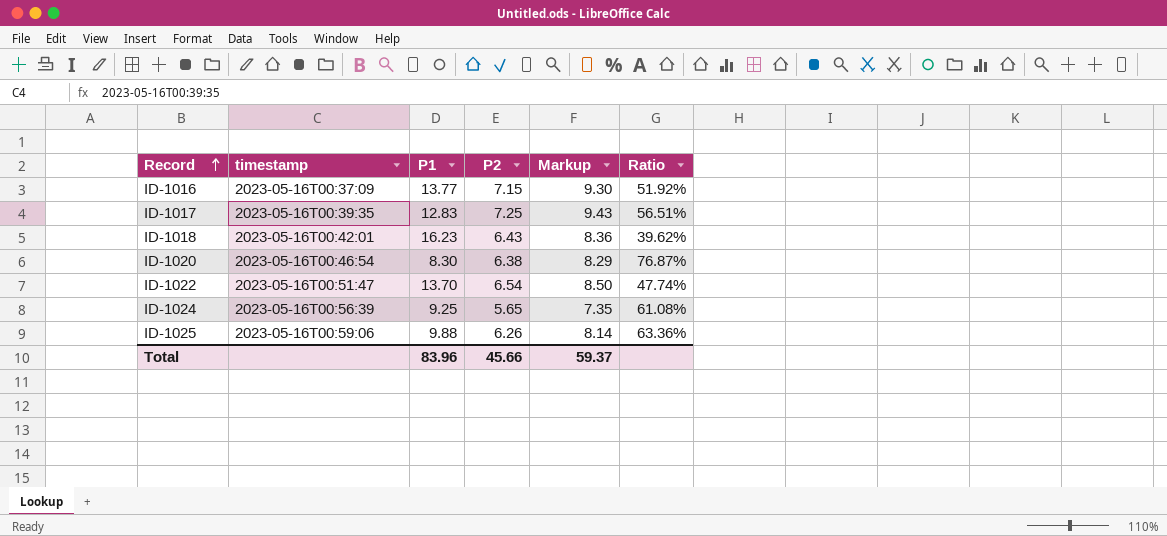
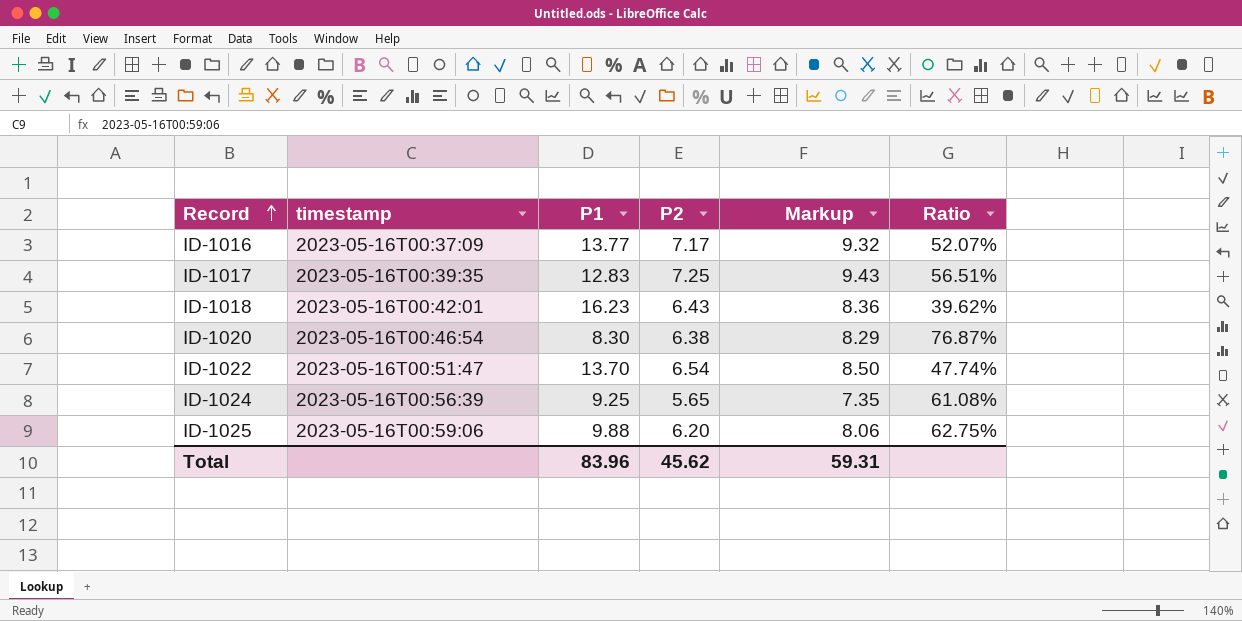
ID-1016 | P2: 7.15 -> 7.17
ID-1016 | Markup: 9.30 -> 9.32
ID-1016 | Ratio: 51.92% -> 52.07%
ID-1025 | P2: 6.26 -> 6.20
ID-1025 | Markup: 8.14 -> 8.06
ID-1025 | Ratio: 63.36% -> 62.75%
Total | P2: 45.66 -> 45.62
Total | Markup: 59.37 -> 59.31

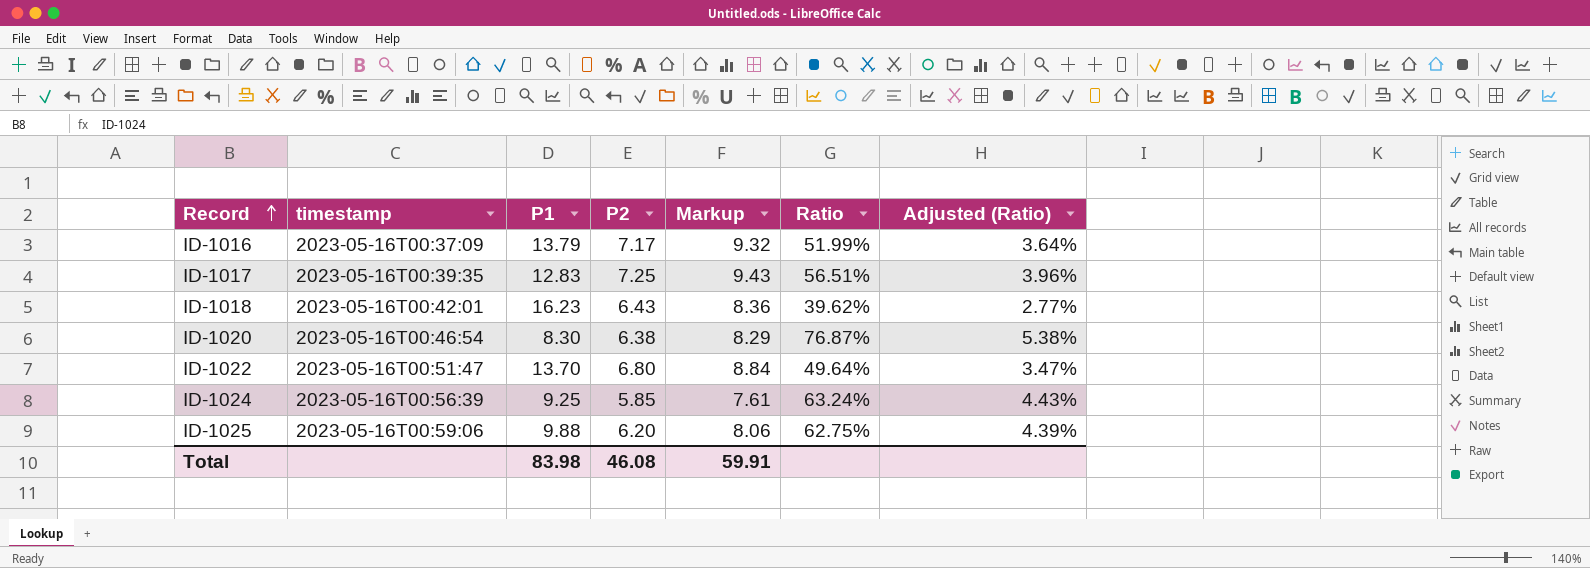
column Adjusted (Ratio) | formula: none -> [Ratio] * 0.07
ID-1016 | P1: 13.77 -> 13.79
ID-1016 | Ratio: 52.07% -> 51.99%
ID-1022 | P2: 6.54 -> 6.80
ID-1022 | Markup: 8.50 -> 8.84
ID-1022 | Ratio: 47.74% -> 49.64%
ID-1024 | P2: 5.65 -> 5.85
ID-1024 | Markup: 7.35 -> 7.61
ID-1024 | Ratio: 61.08% -> 63.24%
Total | P1: 83.96 -> 83.98
Total | P2: 45.62 -> 46.08
Total | Markup: 59.31 -> 59.91

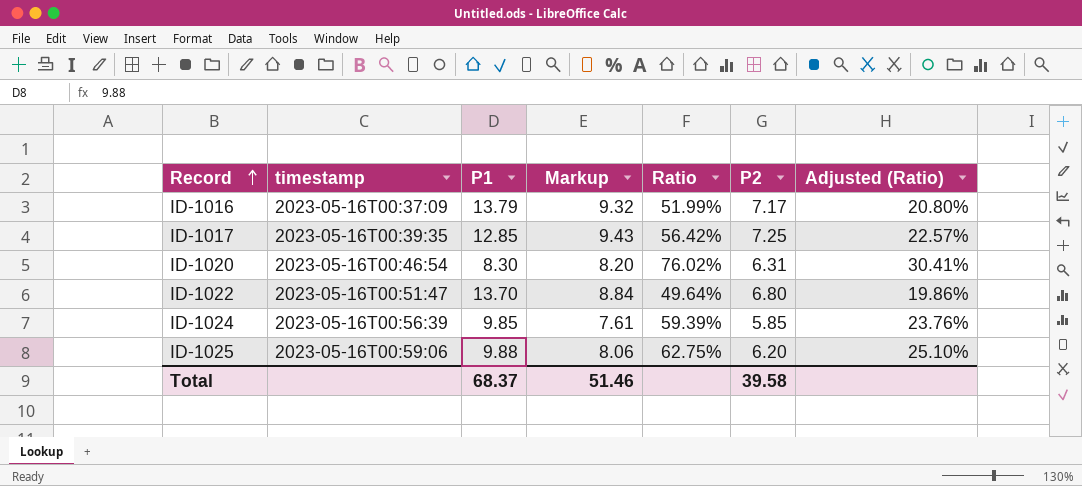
column P2 | position: 4 -> 6
column Adjusted (Ratio) | formula: [Ratio] * 0.07 -> [Ratio] * 0.4
row ID-1018: 2023-05-16T00:42:01 | 16.23 | 6.43 | 8.36 | 39.62% | 2.77% -> none
ID-1017 | P1: 12.83 -> 12.85
ID-1017 | Ratio: 56.51% -> 56.42%
ID-1020 | Markup: 8.29 -> 8.20
ID-1020 | Ratio: 76.87% -> 76.02%
ID-1020 | P2: 6.38 -> 6.31
ID-1024 | P1: 9.25 -> 9.85
ID-1024 | Ratio: 63.24% -> 59.39%
Total | P1: 83.98 -> 68.37
Total | Markup: 59.91 -> 51.46
Total | P2: 46.08 -> 39.58

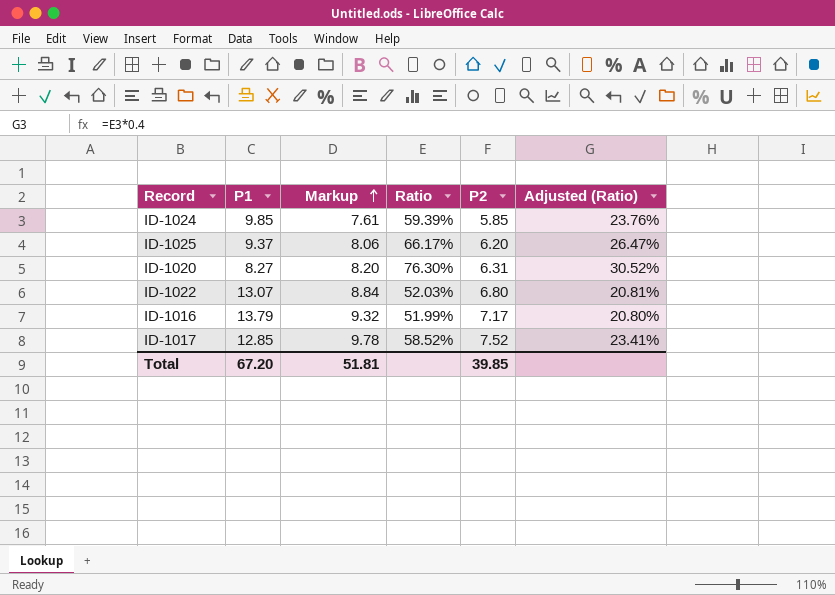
row order: Record ascending -> Markup ascending
column timestamp | position: 2 -> none
ID-1025 | P1: 9.88 -> 9.37
ID-1025 | Ratio: 62.75% -> 66.17%
ID-1025 | Adjusted (Ratio): 25.10% -> 26.47%
ID-1020 | P1: 8.30 -> 8.27
ID-1020 | Ratio: 76.02% -> 76.30%
ID-1020 | Adjusted (Ratio): 30.41% -> 30.52%
ID-1022 | P1: 13.70 -> 13.07
ID-1022 | Ratio: 49.64% -> 52.03%
ID-1022 | Adjusted (Ratio): 19.86% -> 20.81%
ID-1017 | Markup: 9.43 -> 9.78
ID-1017 | Ratio: 56.42% -> 58.52%
ID-1017 | P2: 7.25 -> 7.52
ID-1017 | Adjusted (Ratio): 22.57% -> 23.41%
Total | P1: 68.37 -> 67.20
Total | Markup: 51.46 -> 51.81
Total | P2: 39.58 -> 39.85

